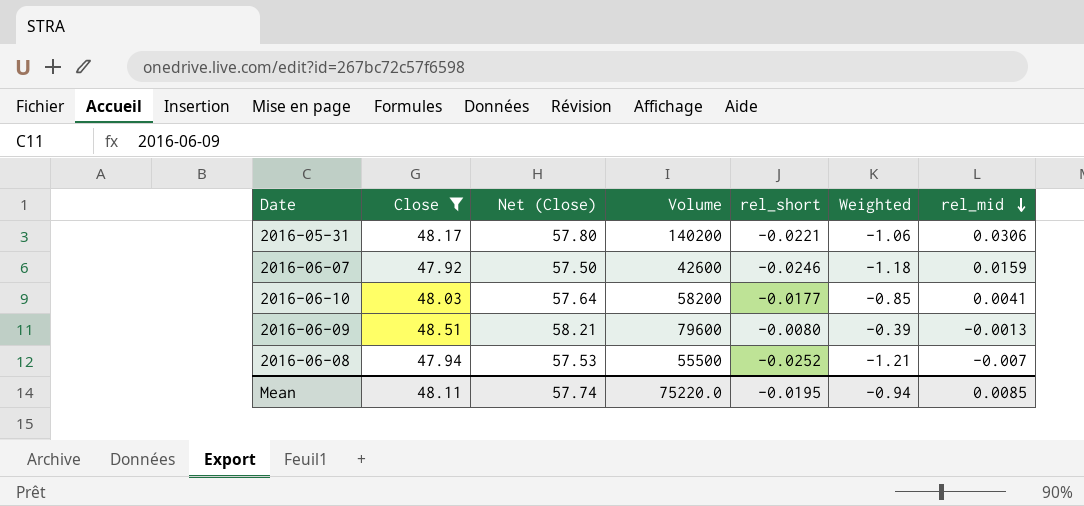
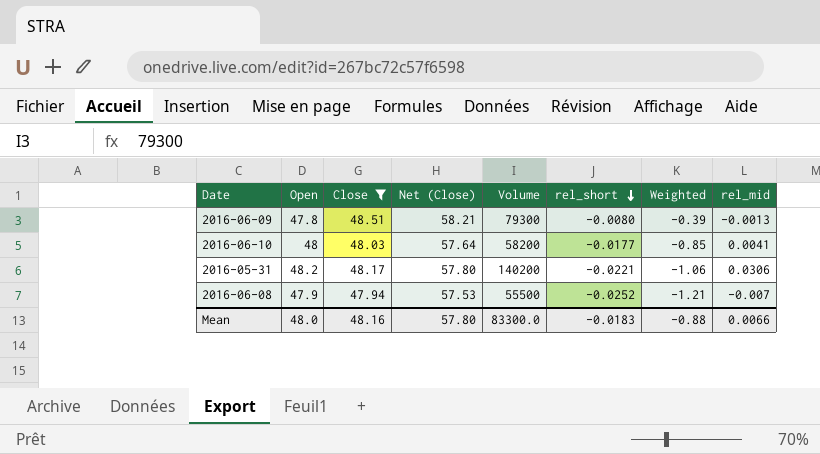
row order: rel_mid descending -> rel_short descending
column Open | position: none -> 2
row 2016-06-07: 47.92 | 57.50 | 42600 | -0.0246 | -1.18 | 0.0159 -> none
2016-06-09 | Volume: 79600 -> 79300
Mean | Close: 48.11 -> 48.16
Mean | Net (Close): 57.74 -> 57.80
Mean | Volume: 75220.0 -> 83300.0
Mean | rel_short: -0.0195 -> -0.0183
Mean | Weighted: -0.94 -> -0.88
Mean | rel_mid: 0.0085 -> 0.0066

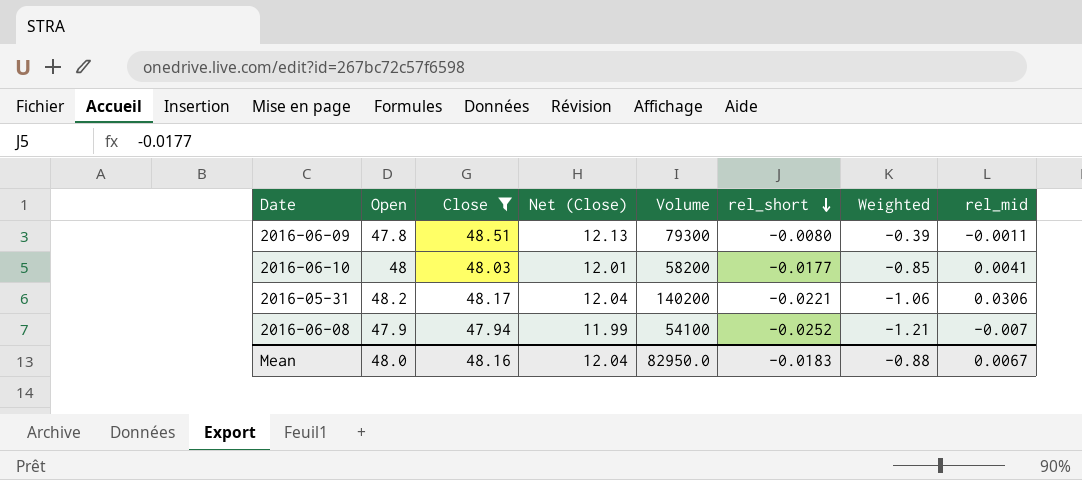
column Net (Close) | formula: [Close] * 1.2 -> [Close] * 0.25
2016-06-09 | rel_mid: -0.0013 -> -0.0011
2016-06-08 | Volume: 55500 -> 54100
Mean | Net (Close): 57.80 -> 12.04
Mean | Volume: 83300.0 -> 82950.0
Mean | rel_mid: 0.0066 -> 0.0067

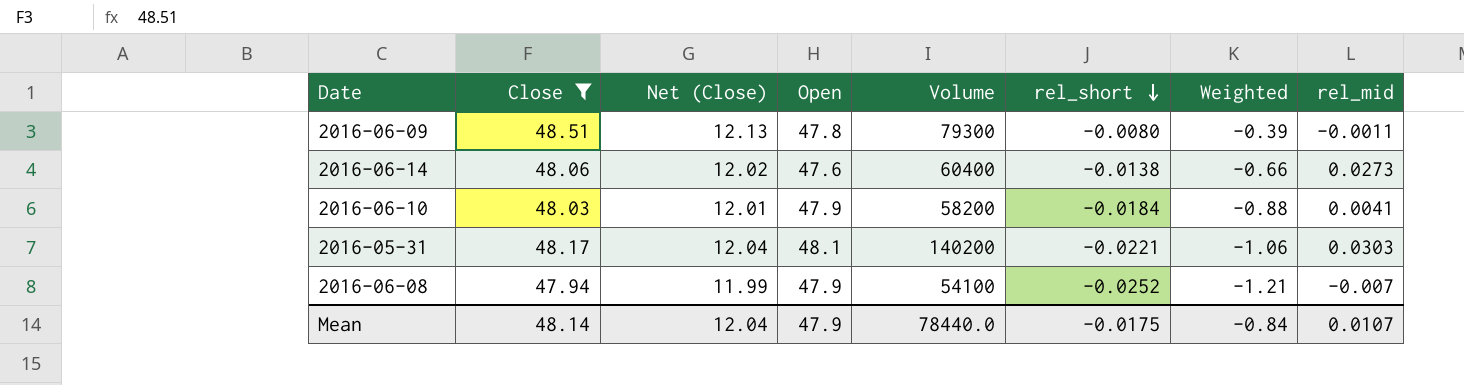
column Open | position: 2 -> 4
row 2016-06-14: none -> 48.06 | 12.02 | 47.6 | 60400 | -0.0138 | -0.66 | 0.0273
2016-06-10 | Open: 48 -> 47.9
2016-06-10 | rel_short: -0.0177 -> -0.0184
2016-06-10 | Weighted: -0.85 -> -0.88
2016-05-31 | Open: 48.2 -> 48.1
2016-05-31 | rel_mid: 0.0306 -> 0.0303
Mean | Close: 48.16 -> 48.14
Mean | Open: 48.0 -> 47.9
Mean | Volume: 82950.0 -> 78440.0
Mean | rel_short: -0.0183 -> -0.0175
Mean | Weighted: -0.88 -> -0.84
Mean | rel_mid: 0.0067 -> 0.0107

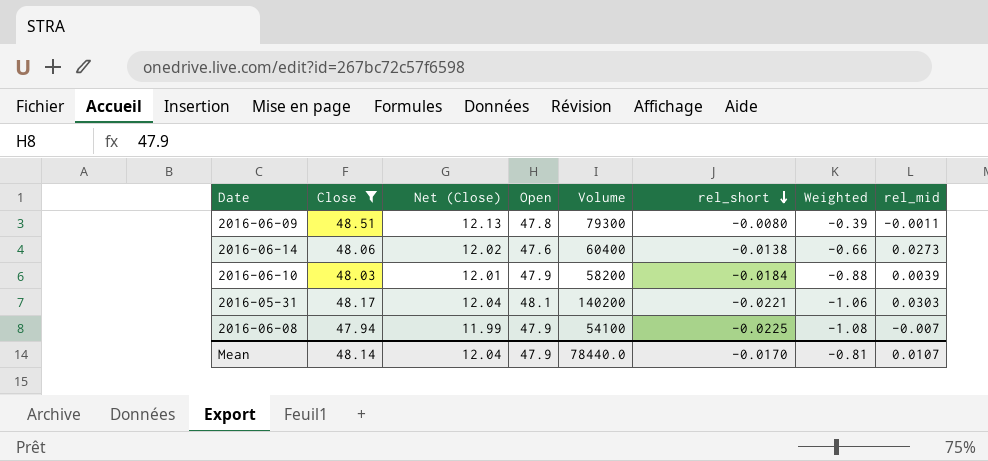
2016-06-10 | rel_mid: 0.0041 -> 0.0039
2016-06-08 | rel_short: -0.0252 -> -0.0225
2016-06-08 | Weighted: -1.21 -> -1.08
Mean | rel_short: -0.0175 -> -0.0170
Mean | Weighted: -0.84 -> -0.81

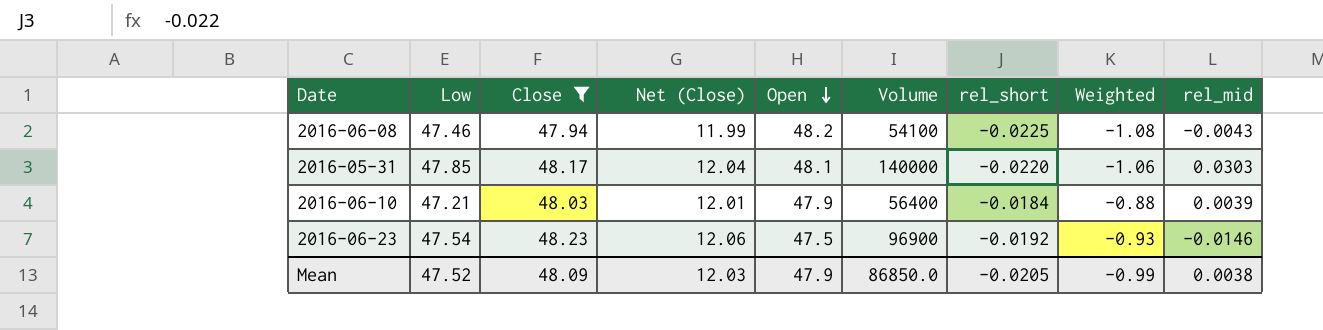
row order: rel_short descending -> Open descending
column Low | position: none -> 2
row 2016-06-09: 48.51 | 12.13 | 47.8 | 79300 | -0.0080 | -0.39 | -0.0011 -> none
row 2016-06-14: 48.06 | 12.02 | 47.6 | 60400 | -0.0138 | -0.66 | 0.0273 -> none
2016-06-08 | Open: 47.9 -> 48.2
2016-06-08 | rel_mid: -0.007 -> -0.0043
2016-05-31 | Volume: 140200 -> 140000
2016-05-31 | rel_short: -0.0221 -> -0.0220
2016-06-10 | Volume: 58200 -> 56400
row 2016-06-23: none -> 47.54 | 48.23 | 12.06 | 47.5 | 96900 | -0.0192 | -0.93 | -0.0146
Mean | Close: 48.14 -> 48.09
Mean | Net (Close): 12.04 -> 12.03
Mean | Volume: 78440.0 -> 86850.0
Mean | rel_short: -0.0170 -> -0.0205
Mean | Weighted: -0.81 -> -0.99
Mean | rel_mid: 0.0107 -> 0.0038

